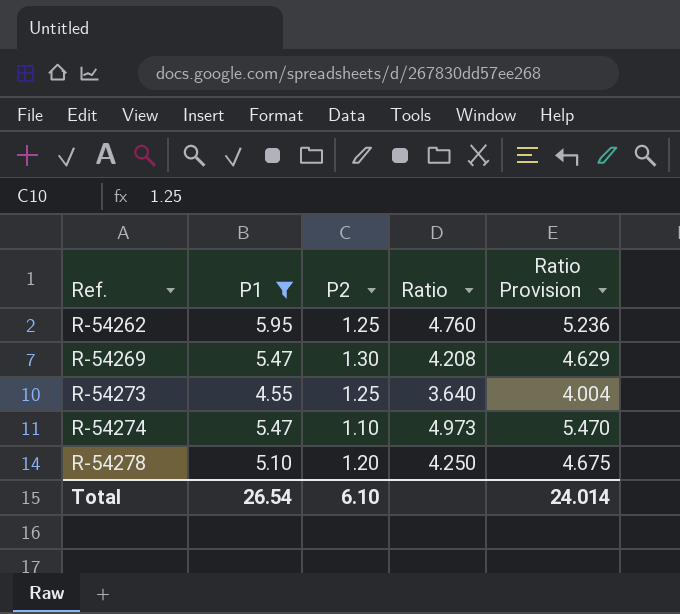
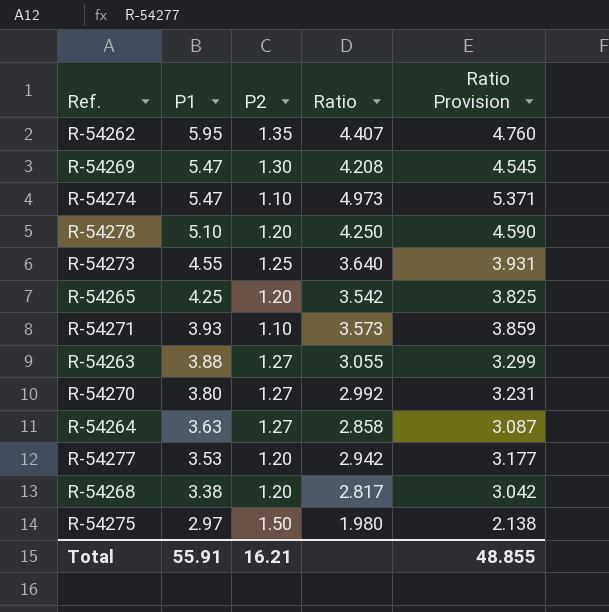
filter: P1 >= 4.55 -> none
row order: Ref. ascending -> P1 descending
column Ratio Provision | formula: [Ratio] * 1.1 -> [Ratio] * 1.08
R-54262 | P2: 1.25 -> 1.35
R-54262 | Ratio: 4.760 -> 4.407
Total | P1: 26.54 -> 55.91
Total | P2: 6.10 -> 16.21
Total | Ratio Provision: 24.014 -> 48.855

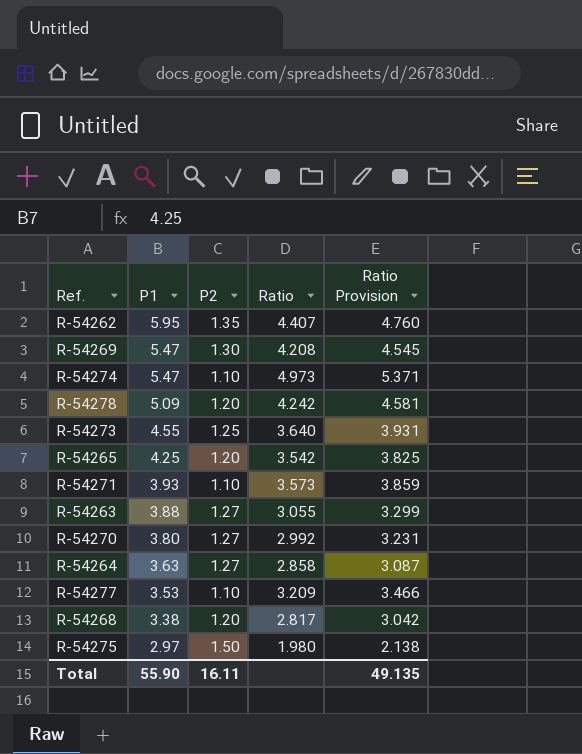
R-54278 | P1: 5.10 -> 5.09
R-54278 | Ratio: 4.250 -> 4.242
R-54278 | Ratio Provision: 4.590 -> 4.581
R-54277 | P2: 1.20 -> 1.10
R-54277 | Ratio: 2.942 -> 3.209
R-54277 | Ratio Provision: 3.177 -> 3.466
Total | P1: 55.91 -> 55.90
Total | P2: 16.21 -> 16.11
Total | Ratio Provision: 48.855 -> 49.135

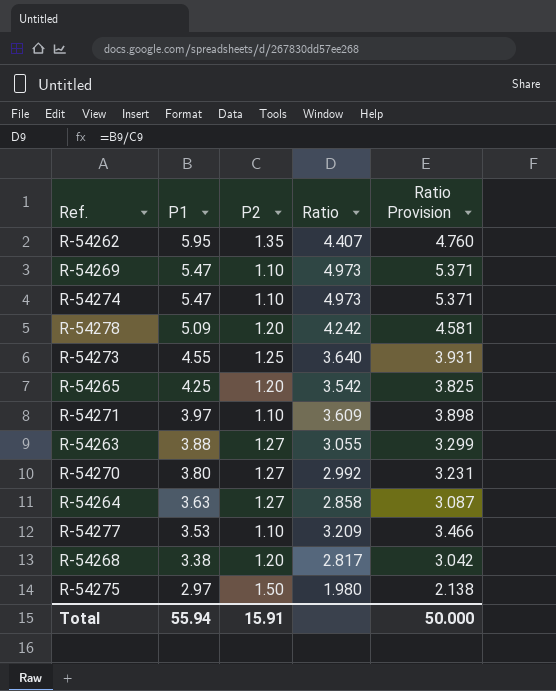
R-54269 | P2: 1.30 -> 1.10
R-54269 | Ratio: 4.208 -> 4.973
R-54269 | Ratio Provision: 4.545 -> 5.371
R-54271 | P1: 3.93 -> 3.97
R-54271 | Ratio: 3.573 -> 3.609
R-54271 | Ratio Provision: 3.859 -> 3.898
Total | P1: 55.90 -> 55.94
Total | P2: 16.11 -> 15.91
Total | Ratio Provision: 49.135 -> 50.000

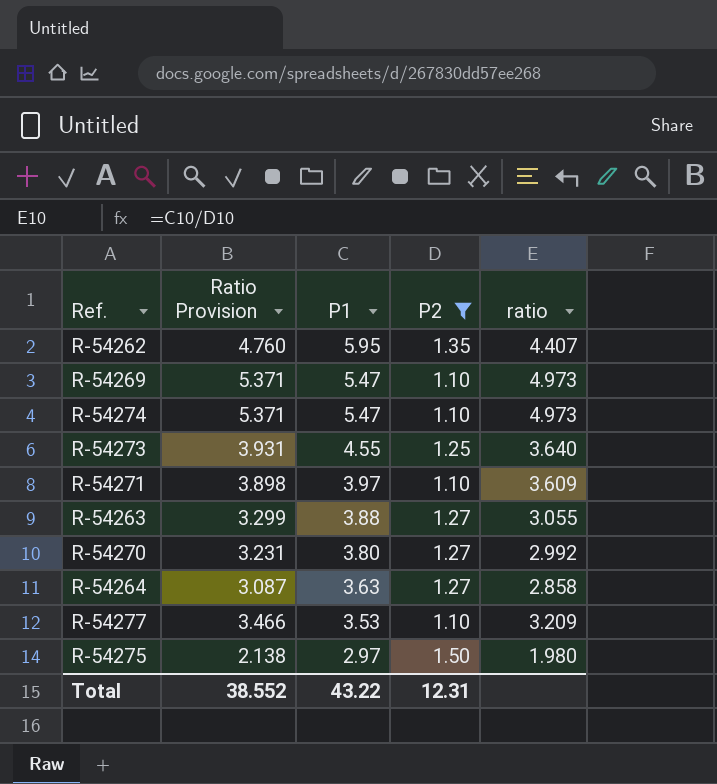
filter: none -> P2 != 1.20
column Ratio Provision | position: 5 -> 2
column name: Ratio -> ratio
Total | Ratio Provision: 50.000 -> 38.552
Total | P1: 55.94 -> 43.22
Total | P2: 15.91 -> 12.31

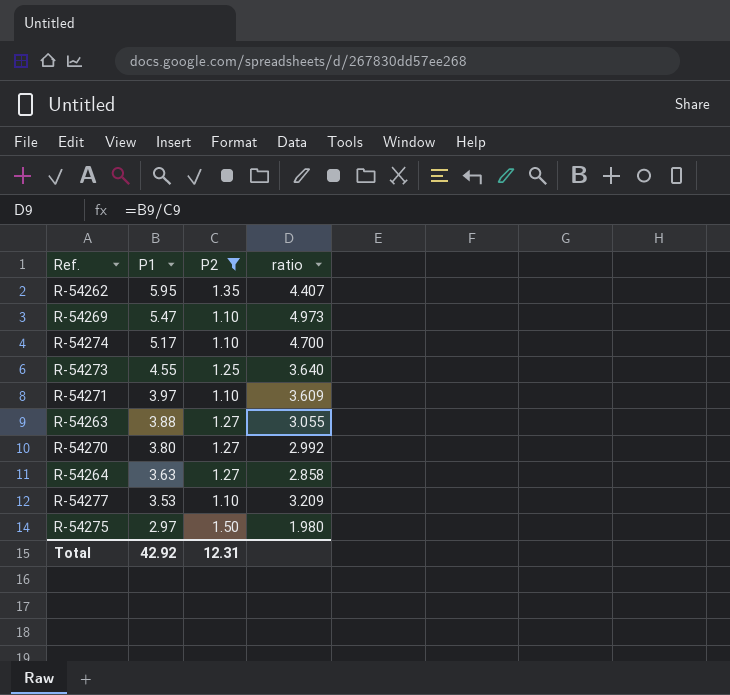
column Ratio Provision | formula: [ratio] * 1.08 -> none
R-54274 | P1: 5.47 -> 5.17
R-54274 | ratio: 4.973 -> 4.700
Total | P1: 43.22 -> 42.92

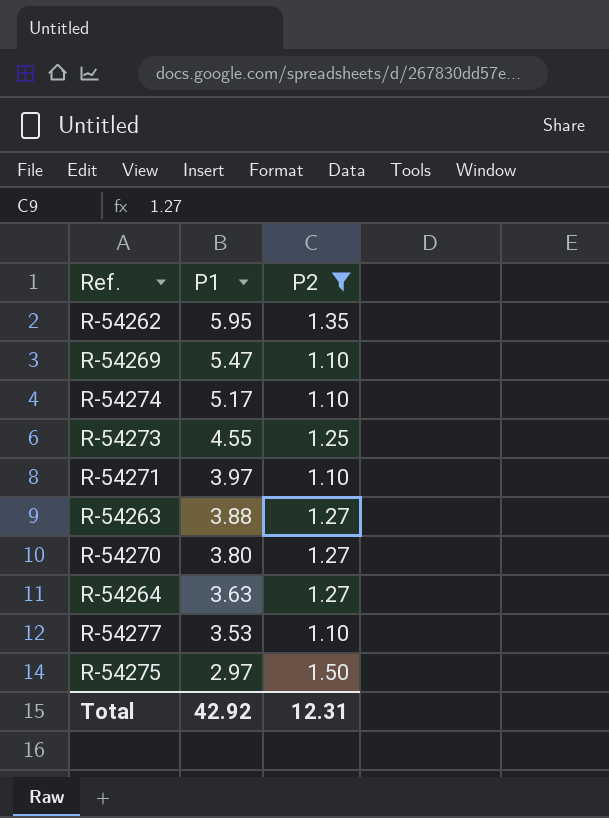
column ratio | formula: [P1] / [P2] -> none

